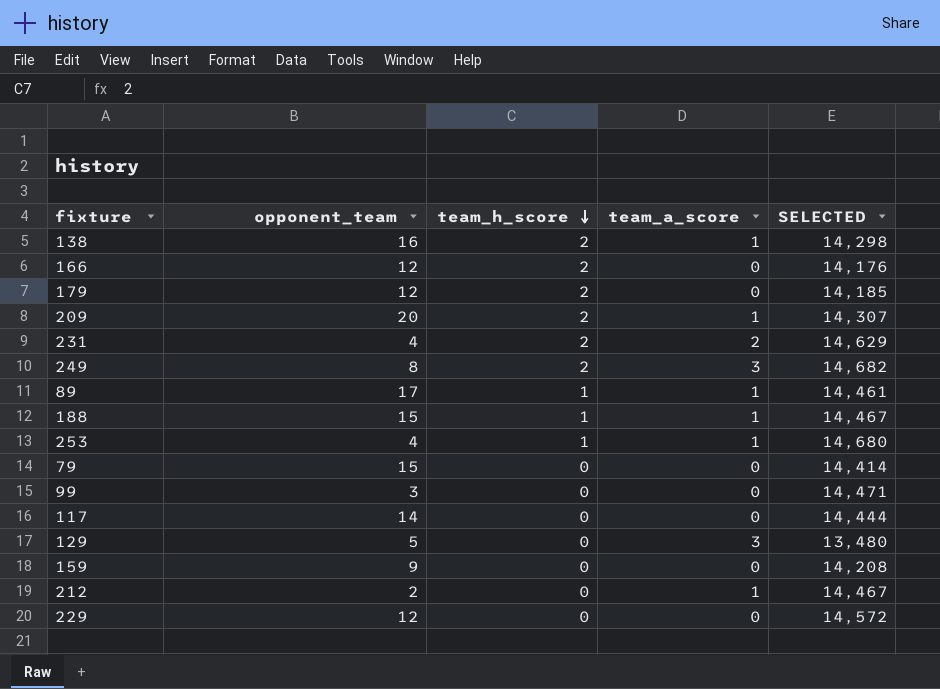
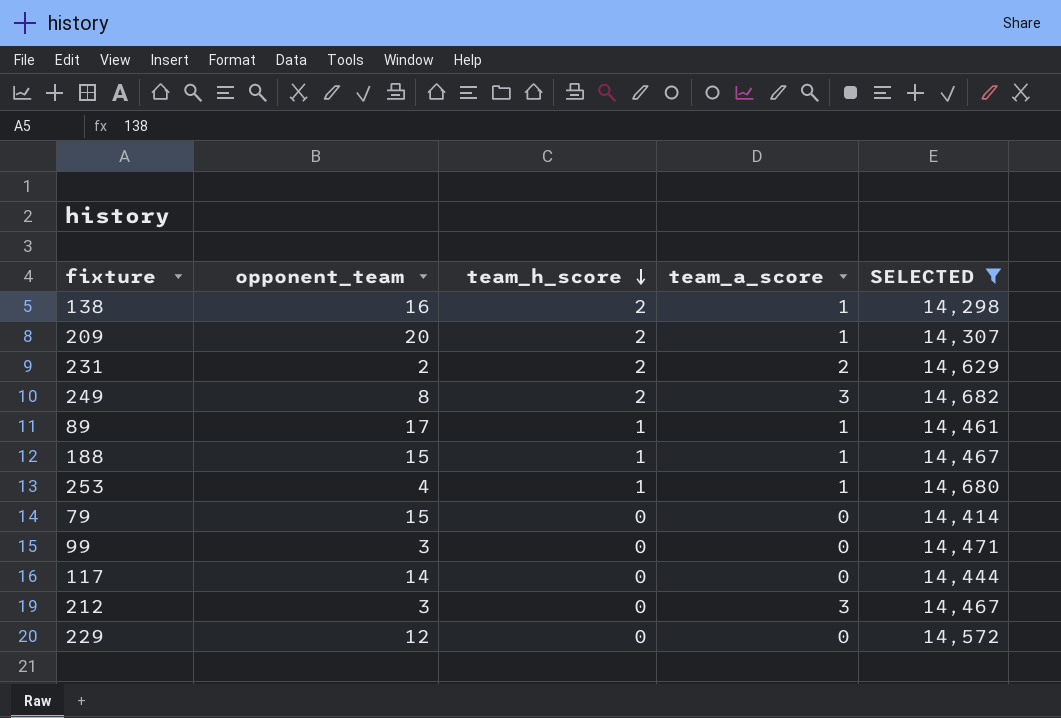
filter: none -> SELECTED >= 14,298
231 | opponent_team: 4 -> 2
212 | opponent_team: 2 -> 3
212 | team_a_score: 1 -> 3

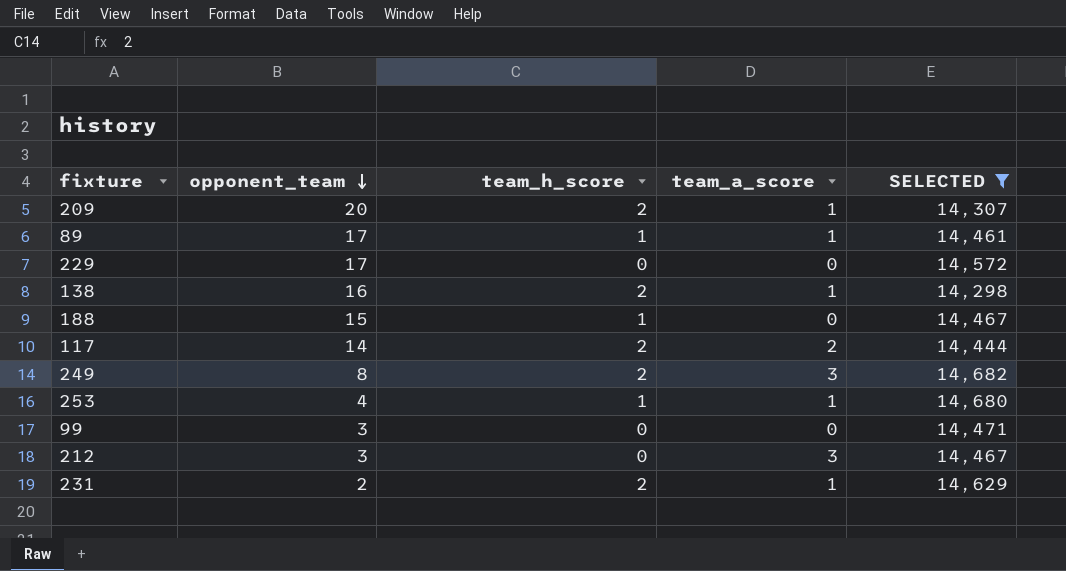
row order: team_h_score descending -> opponent_team descending
row 79: 15 | 0 | 0 | 14,414 -> none
229 | opponent_team: 12 -> 17
188 | team_a_score: 1 -> 0
117 | team_h_score: 0 -> 2
117 | team_a_score: 0 -> 2
231 | team_a_score: 2 -> 1

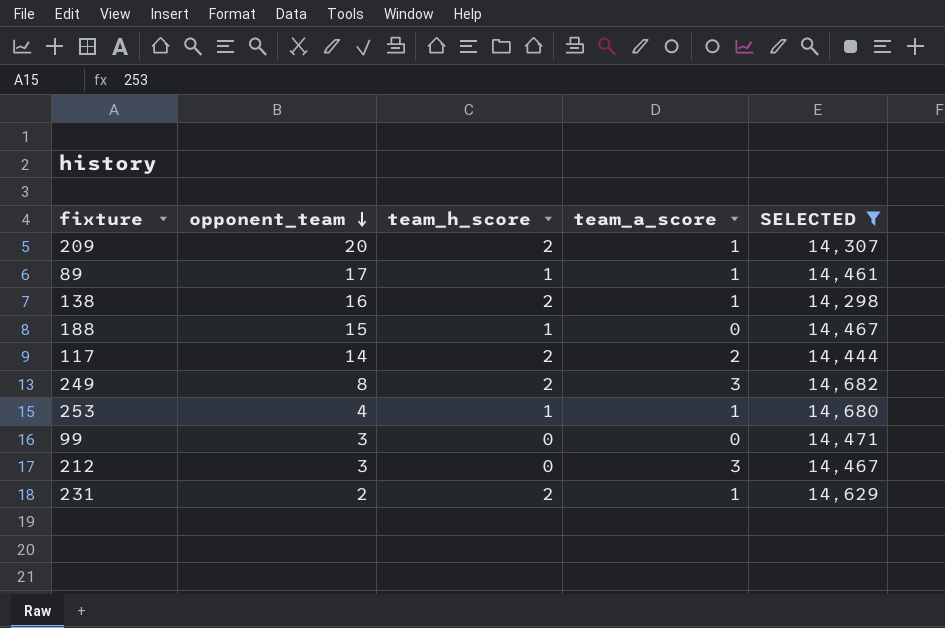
row 229: 17 | 0 | 0 | 14,572 -> none

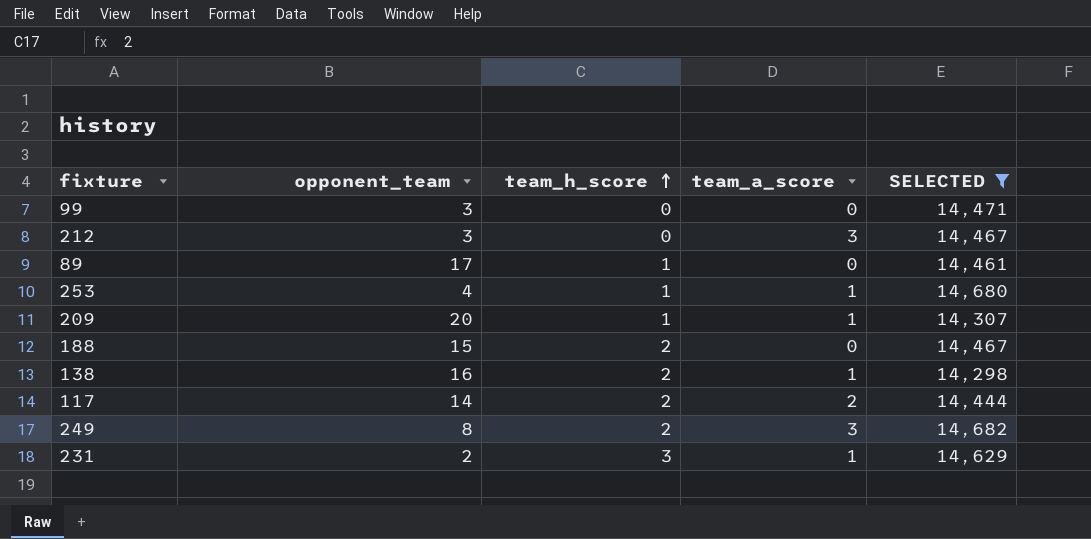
row order: opponent_team descending -> team_h_score ascending
89 | team_a_score: 1 -> 0
209 | team_h_score: 2 -> 1
188 | team_h_score: 1 -> 2
231 | team_h_score: 2 -> 3

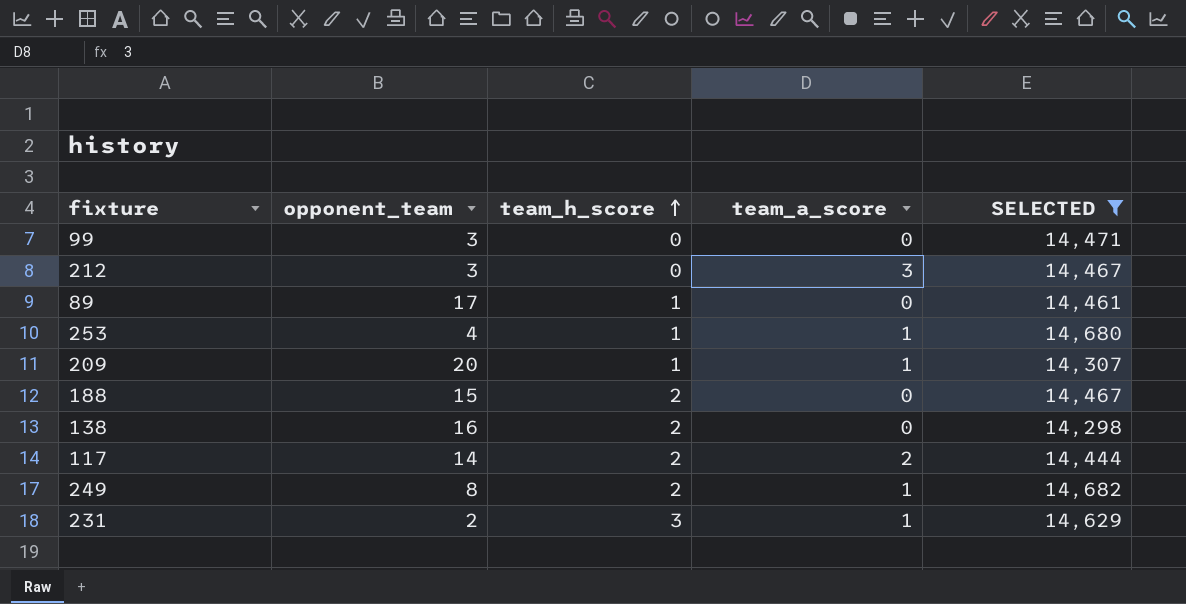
138 | team_a_score: 1 -> 0
249 | team_a_score: 3 -> 1

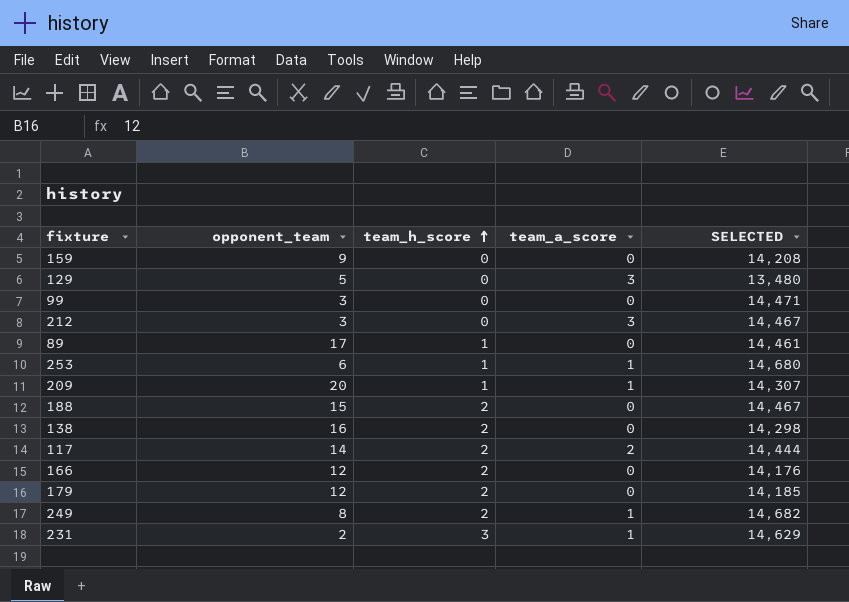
filter: SELECTED >= 14,298 -> none
253 | opponent_team: 4 -> 6

